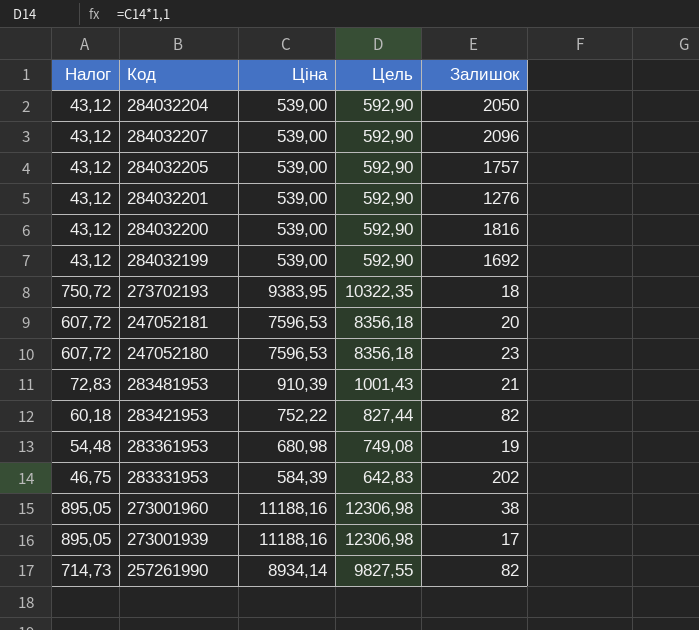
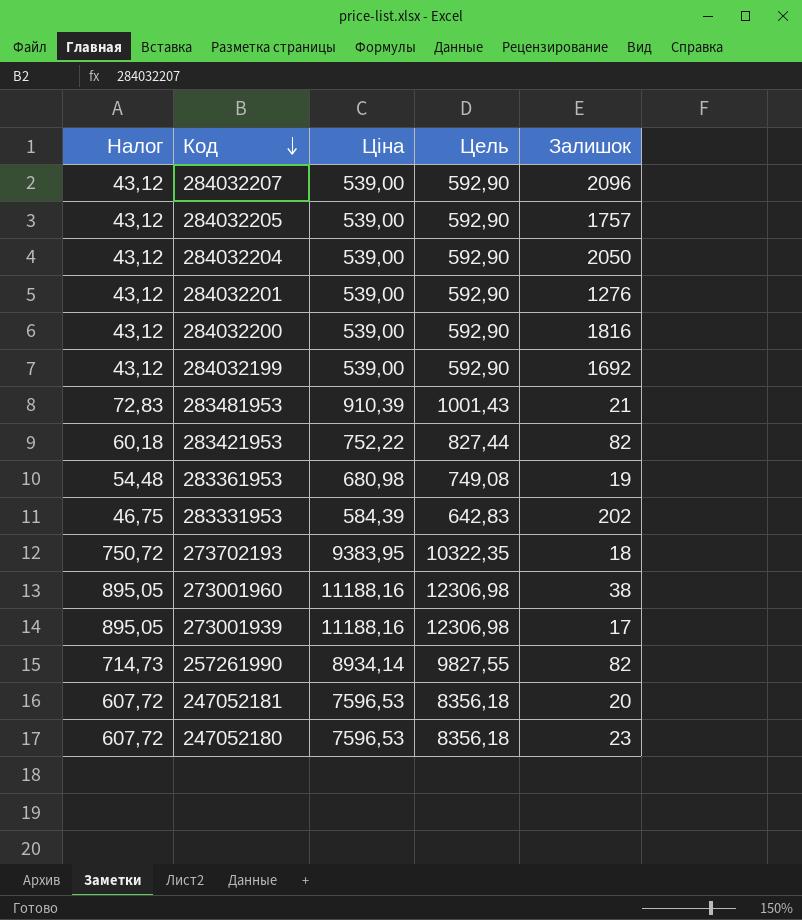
row order: none -> Код descending

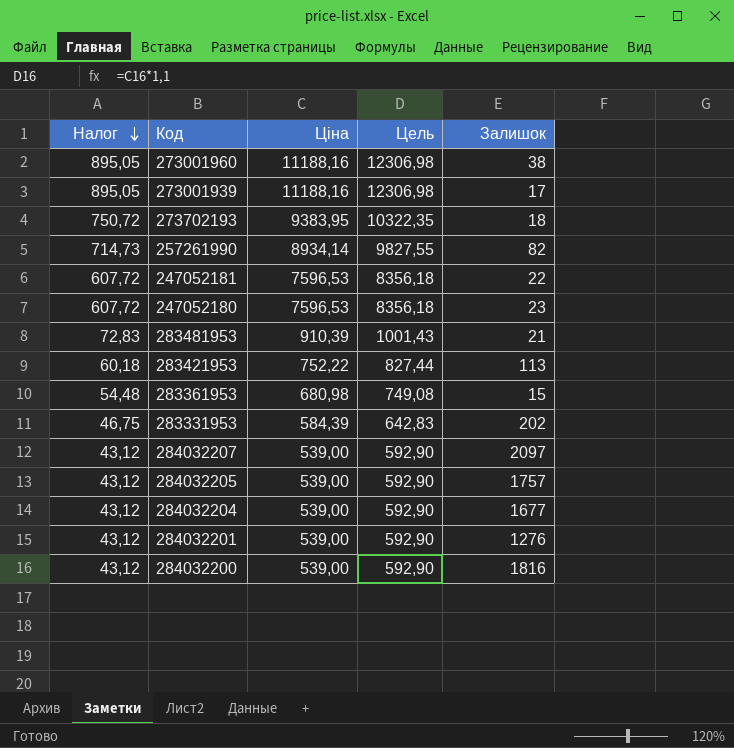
row order: Код descending -> Налог descending
row 284032199: 43,12 | 539,00 | 592,90 | 1692 -> none
247052181 | Залишок: 20 -> 22
283421953 | Залишок: 82 -> 113
283361953 | Залишок: 19 -> 15
284032207 | Залишок: 2096 -> 2097
284032204 | Залишок: 2050 -> 1677

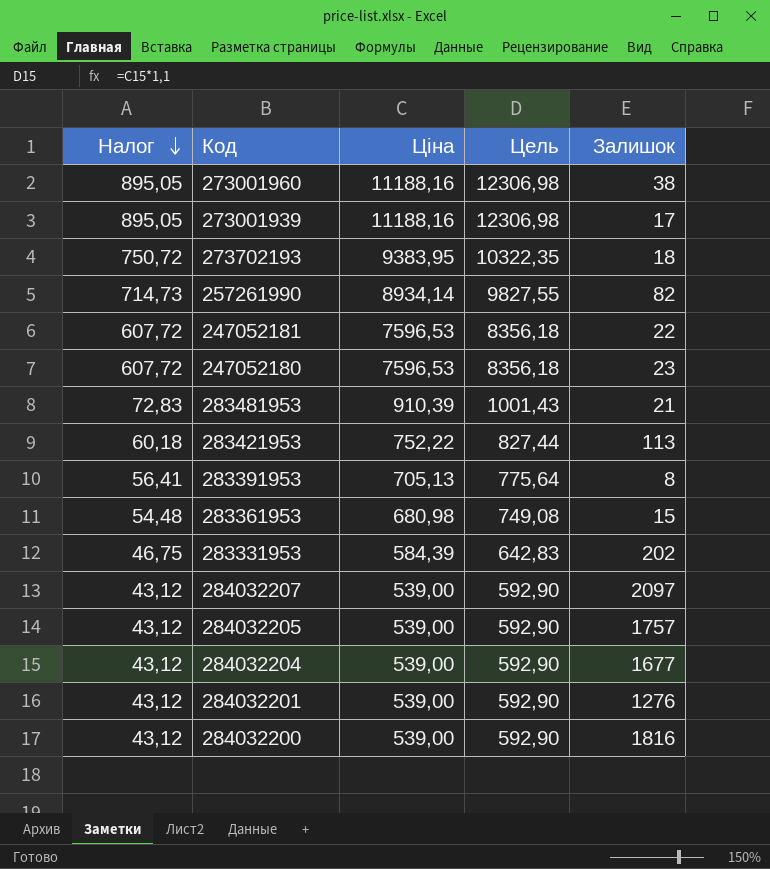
row 283391953: none -> 56,41 | 705,13 | 775,64 | 8

